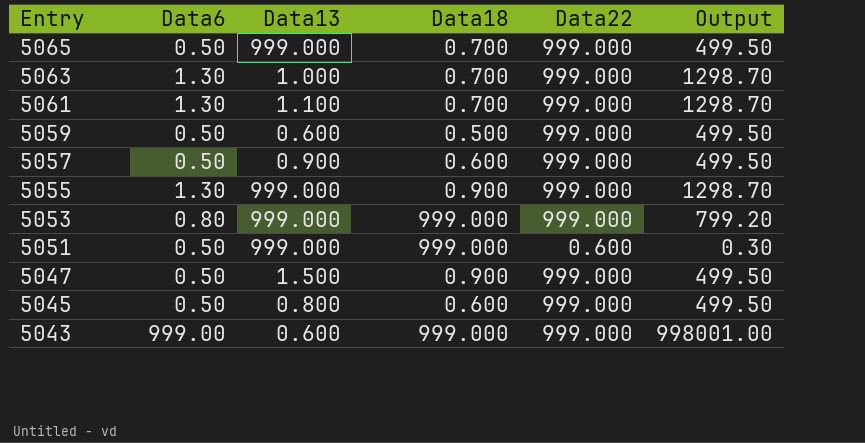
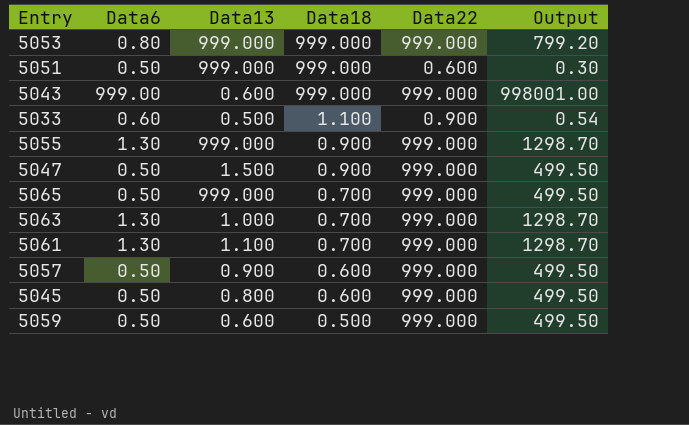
row order: Entry descending -> Data18 descending
row 5033: none -> 0.60 | 0.500 | 1.100 | 0.900 | 0.54

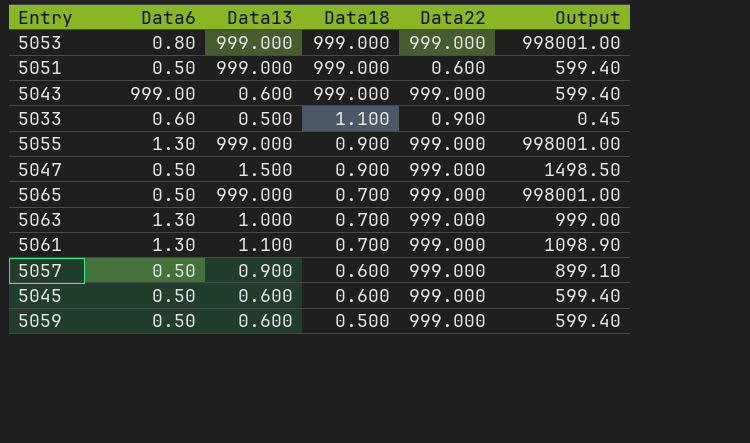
column Output | formula: [Data6] * [Data22] -> [Data13] * [Data22]
5045 | Data13: 0.800 -> 0.600

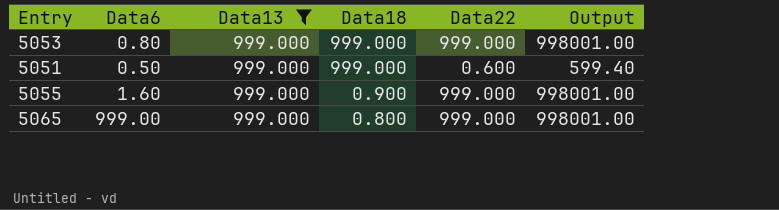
filter: none -> Data13 = 999.000
5055 | Data6: 1.30 -> 1.60
5065 | Data6: 0.50 -> 999.00
5065 | Data18: 0.700 -> 0.800

